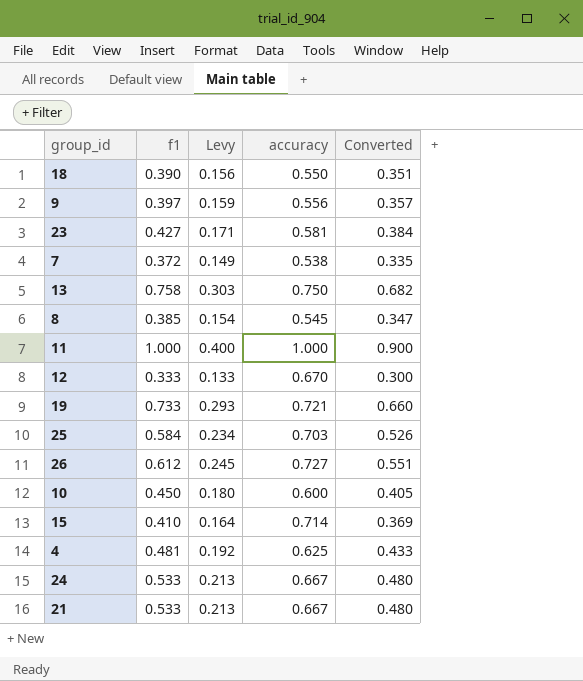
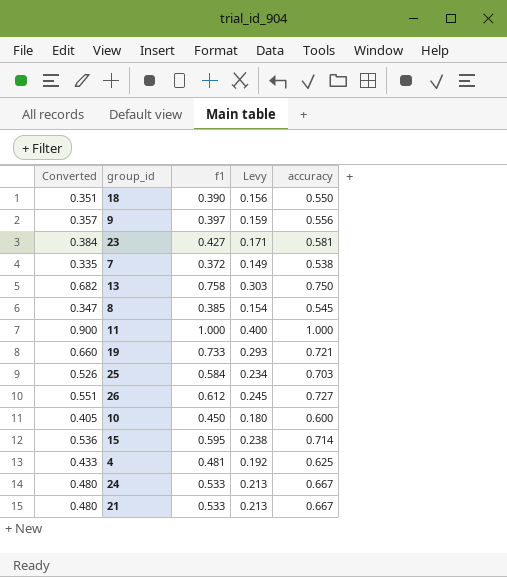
column Converted | position: 5 -> 1
row 12: 0.333 | 0.133 | 0.670 | 0.300 -> none
15 | Converted: 0.369 -> 0.536
15 | f1: 0.410 -> 0.595
15 | Levy: 0.164 -> 0.238

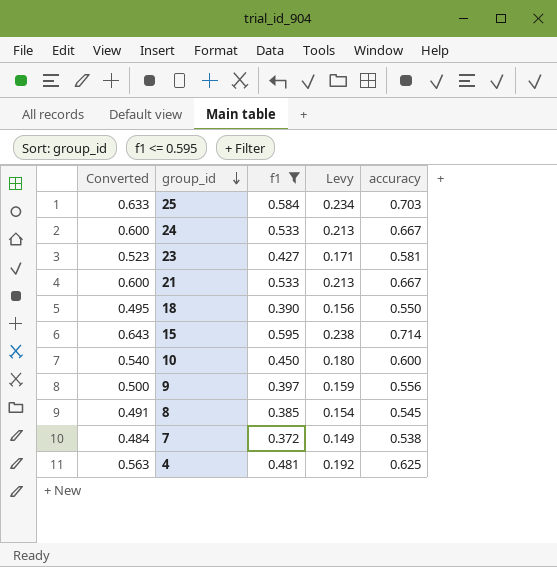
filter: none -> f1 <= 0.595
row order: none -> group_id descending
column Converted | formula: [f1] * 0.9 -> [accuracy] * 0.9

